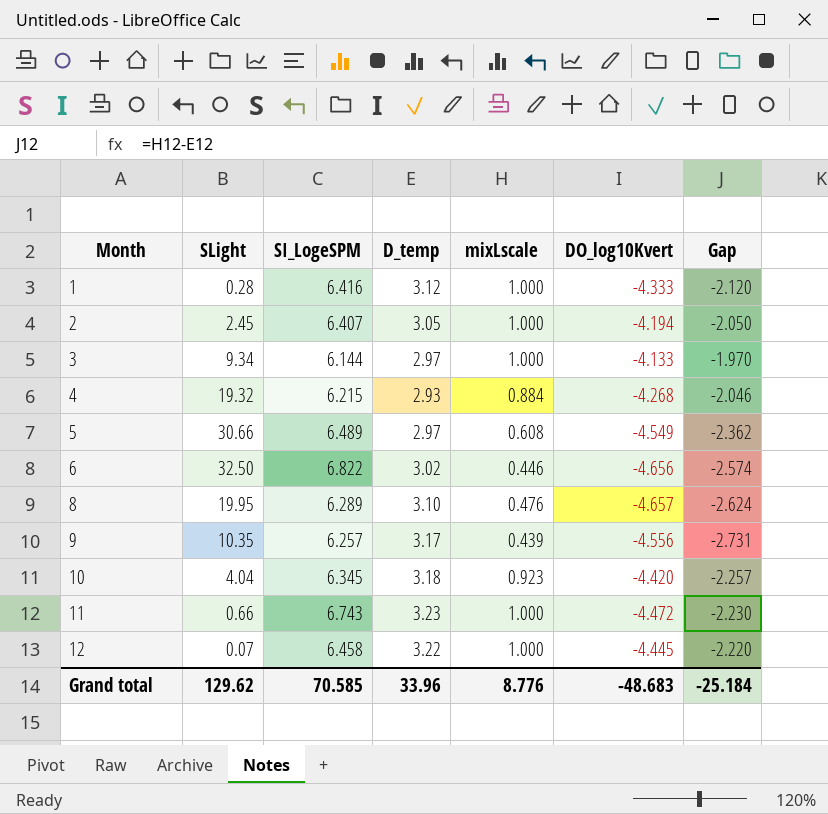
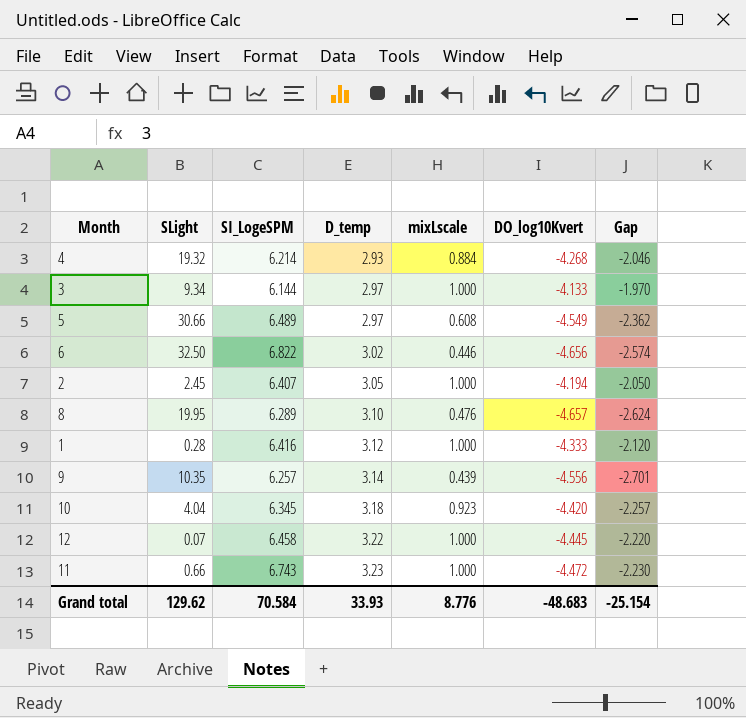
row order: Month ascending -> D_temp ascending
4 | SI_LogeSPM: 6.215 -> 6.214
9 | D_temp: 3.17 -> 3.14
9 | Gap: -2.731 -> -2.701
Grand total | SI_LogeSPM: 70.585 -> 70.584
Grand total | D_temp: 33.96 -> 33.93
Grand total | Gap: -25.184 -> -25.154

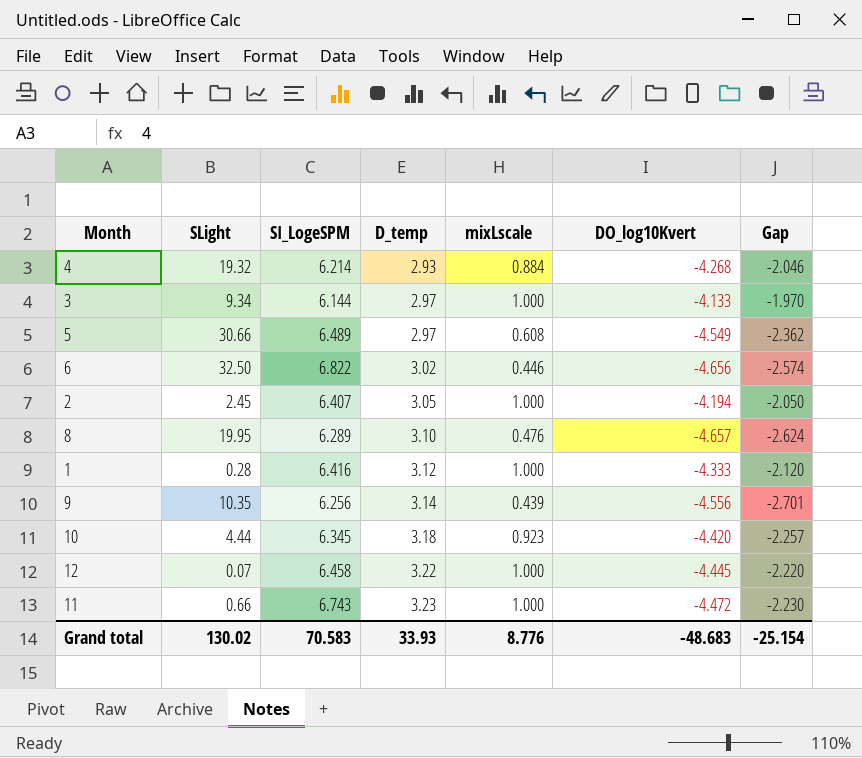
9 | SI_LogeSPM: 6.257 -> 6.256
10 | SLight: 4.04 -> 4.44
Grand total | SLight: 129.62 -> 130.02
Grand total | SI_LogeSPM: 70.584 -> 70.583

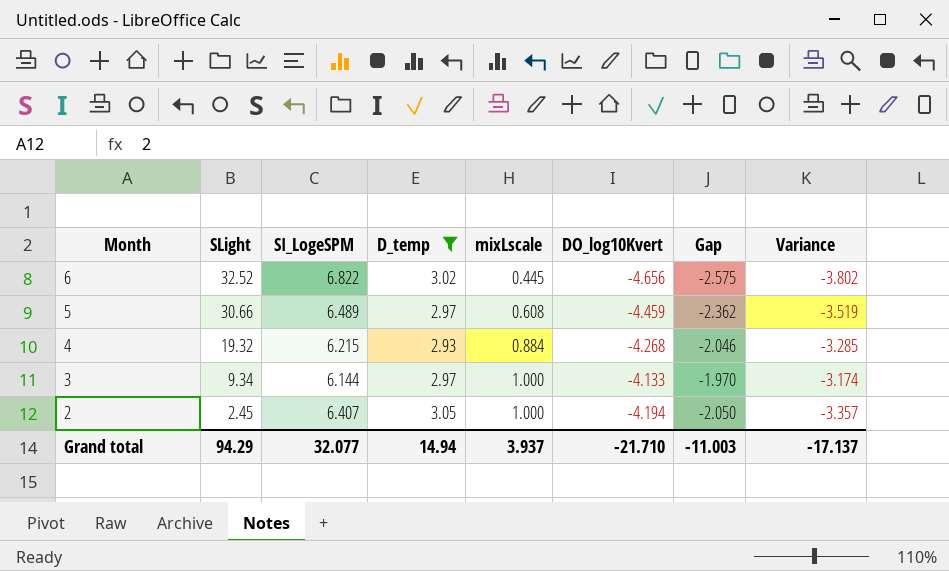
filter: none -> D_temp <= 3.05
row order: D_temp ascending -> Month descending
column Variance | formula: none -> [D_temp] - [SI_LogeSPM]
6 | SLight: 32.50 -> 32.52
6 | mixLscale: 0.446 -> 0.445
6 | Gap: -2.574 -> -2.575
5 | DO_log10Kvert: -4.549 -> -4.459
4 | SI_LogeSPM: 6.214 -> 6.215
Grand total | SLight: 130.02 -> 94.29
Grand total | SI_LogeSPM: 70.583 -> 32.077
Grand total | D_temp: 33.93 -> 14.94
Grand total | mixLscale: 8.776 -> 3.937
Grand total | DO_log10Kvert: -48.683 -> -21.710
Grand total | Gap: -25.154 -> -11.003

